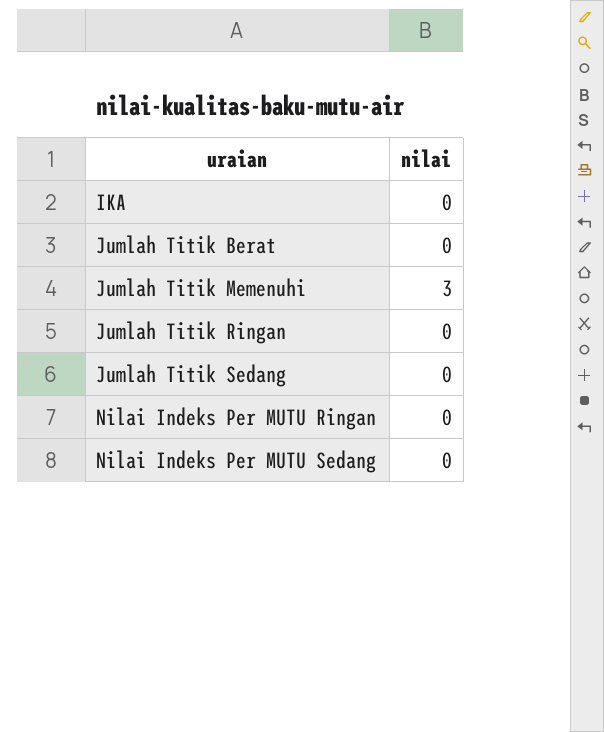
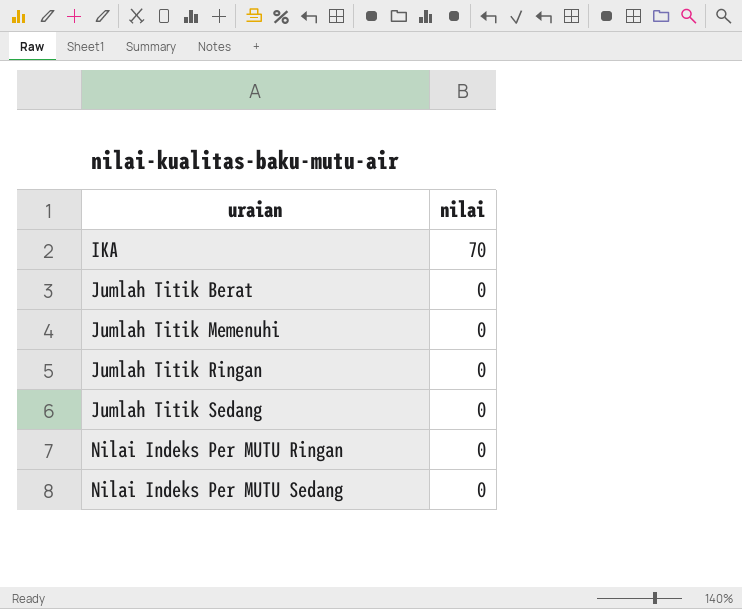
IKA | nilai: 0 -> 70
Jumlah Titik Memenuhi | nilai: 3 -> 0

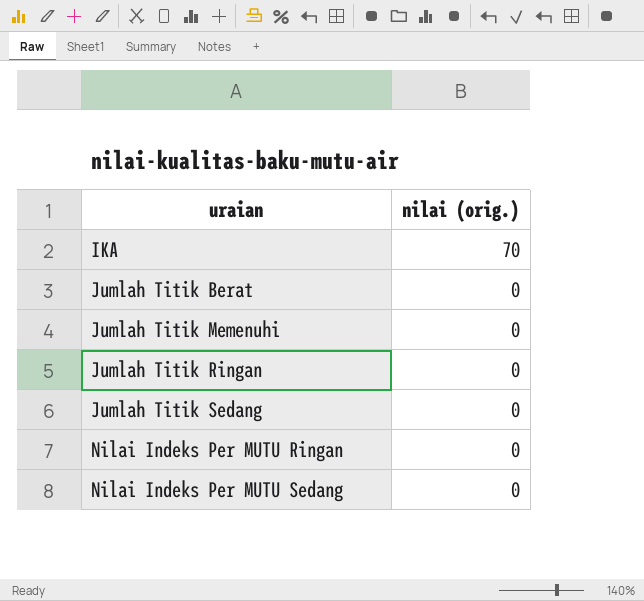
column name: nilai -> nilai (orig.)

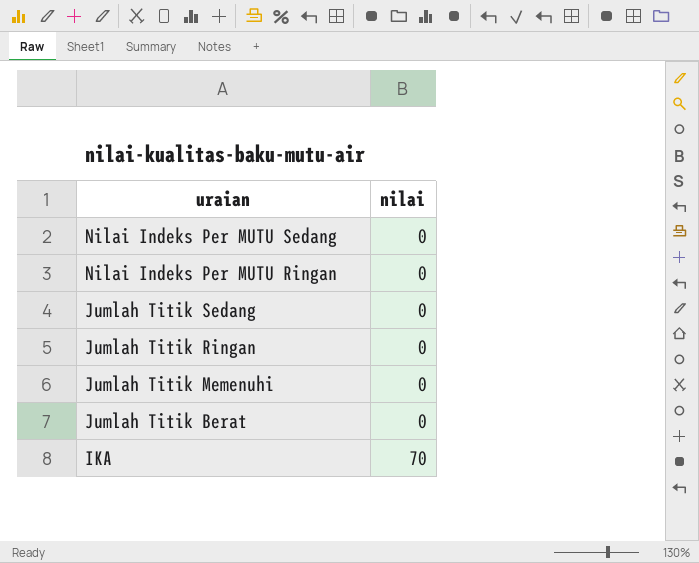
row order: uraian ascending -> uraian descending
column name: nilai (orig.) -> nilai

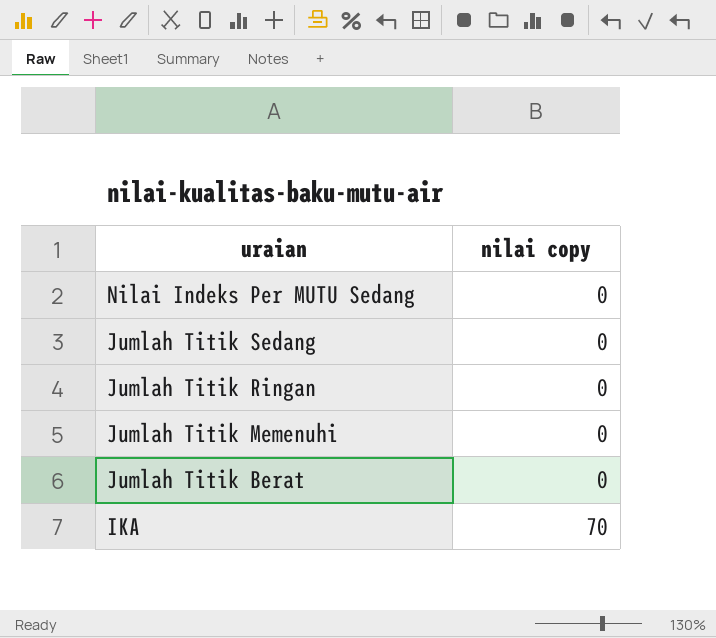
column name: nilai -> nilai copy
row Nilai Indeks Per MUTU Ringan: 0 -> none

